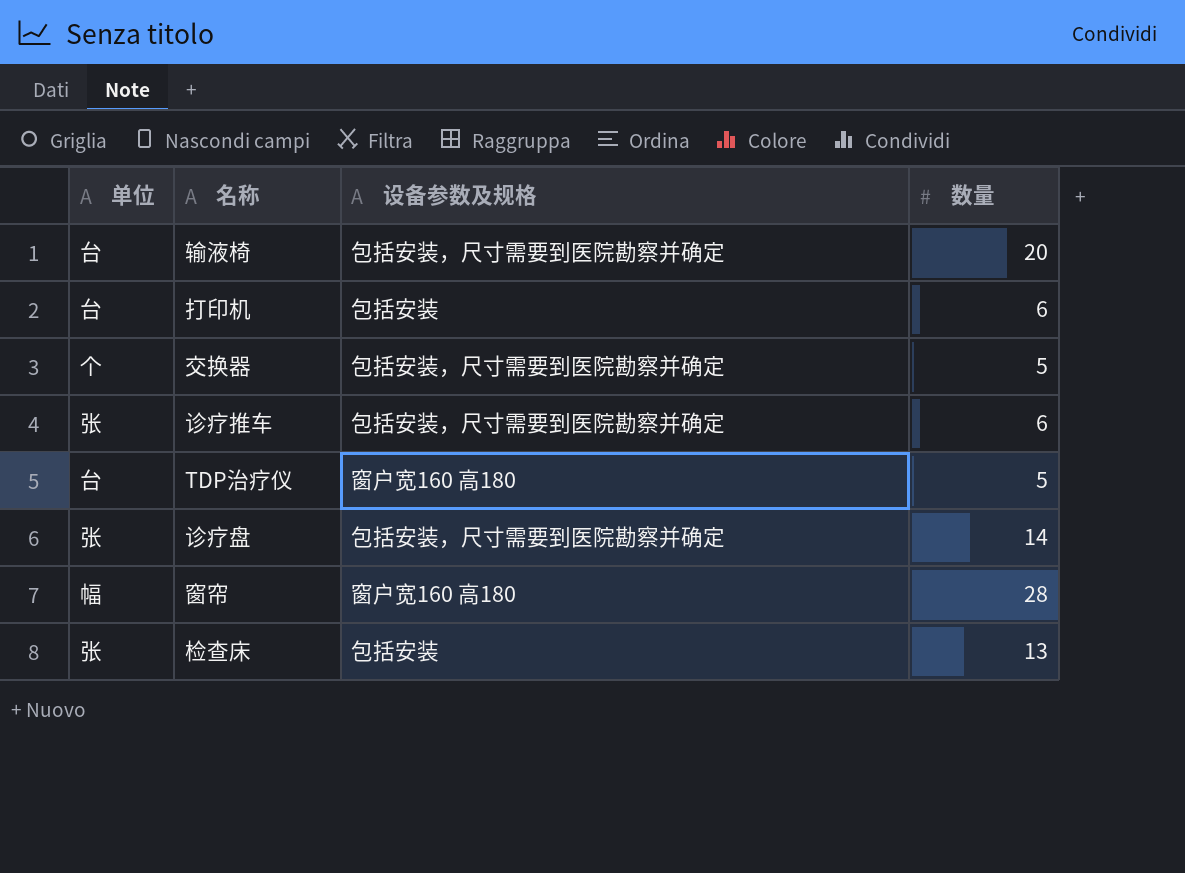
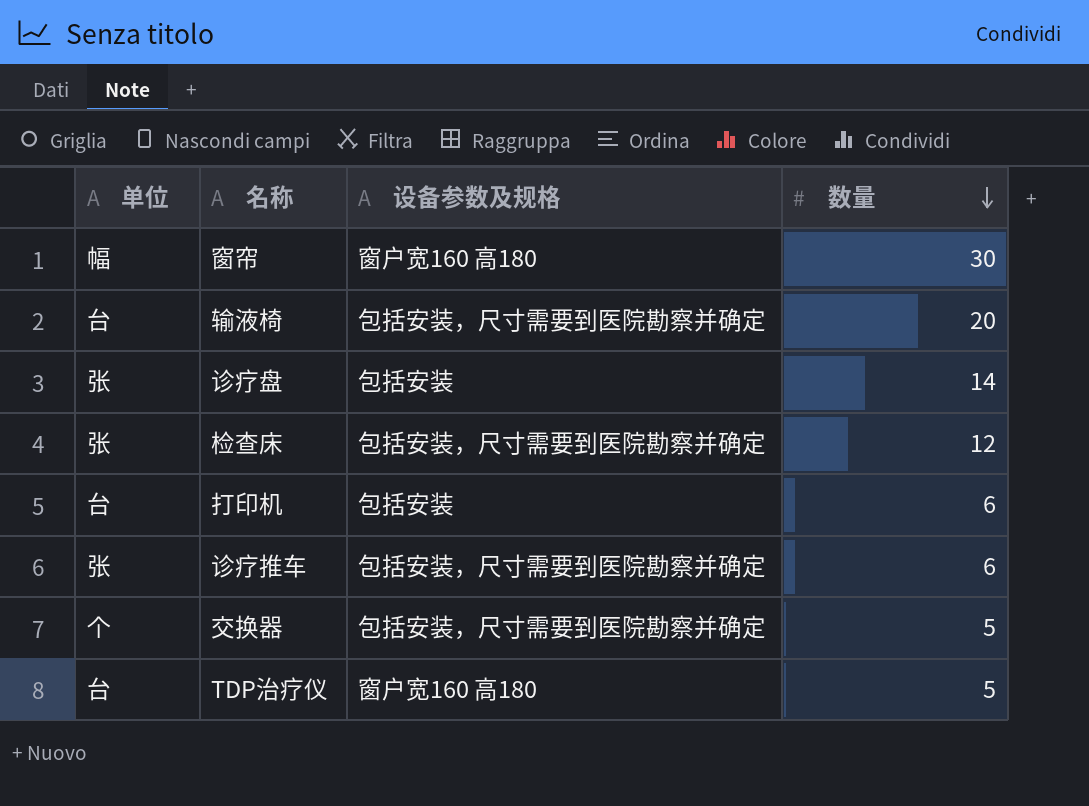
row order: none -> 数量 descending
窗帘 | 数量: 28 -> 30
诊疗盘 | 设备参数及规格: 包括安装，尺寸需要到医院勘察并确定 -> 包括安装
检查床 | 设备参数及规格: 包括安装 -> 包括安装，尺寸需要到医院勘察并确定
检查床 | 数量: 13 -> 12

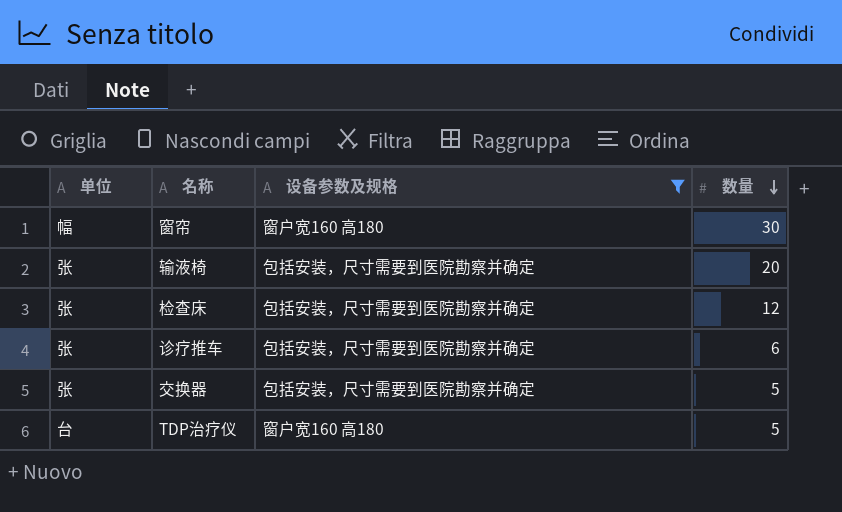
filter: none -> 设备参数及规格 != 包括安装
输液椅 | 单位: 台 -> 张
交换器 | 单位: 个 -> 张

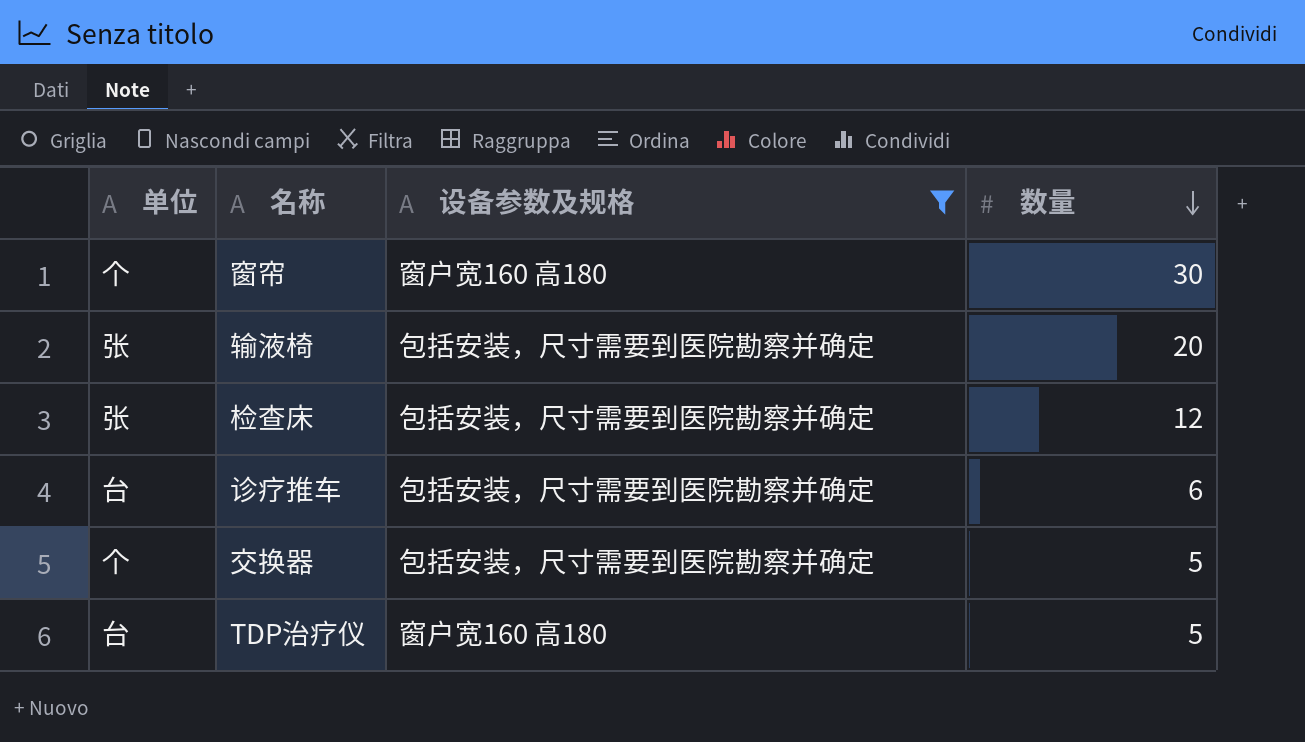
窗帘 | 单位: 幅 -> 个
诊疗推车 | 单位: 张 -> 台
交换器 | 单位: 张 -> 个

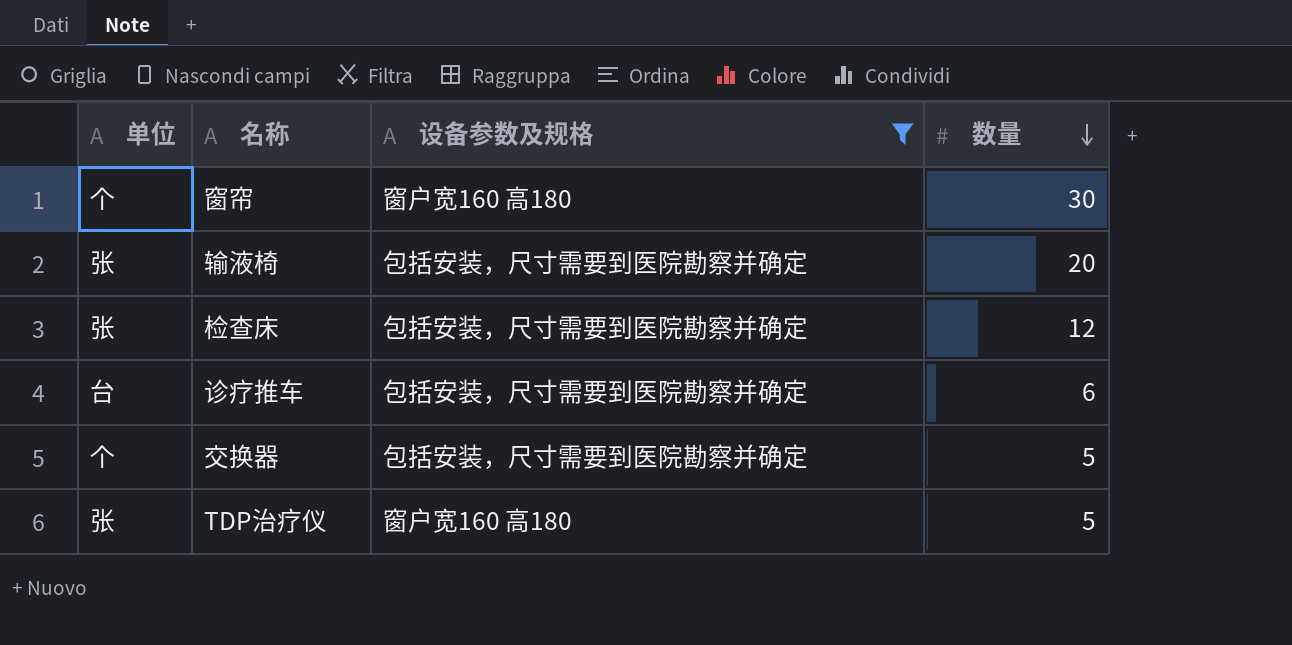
TDP治疗仪 | 单位: 台 -> 张

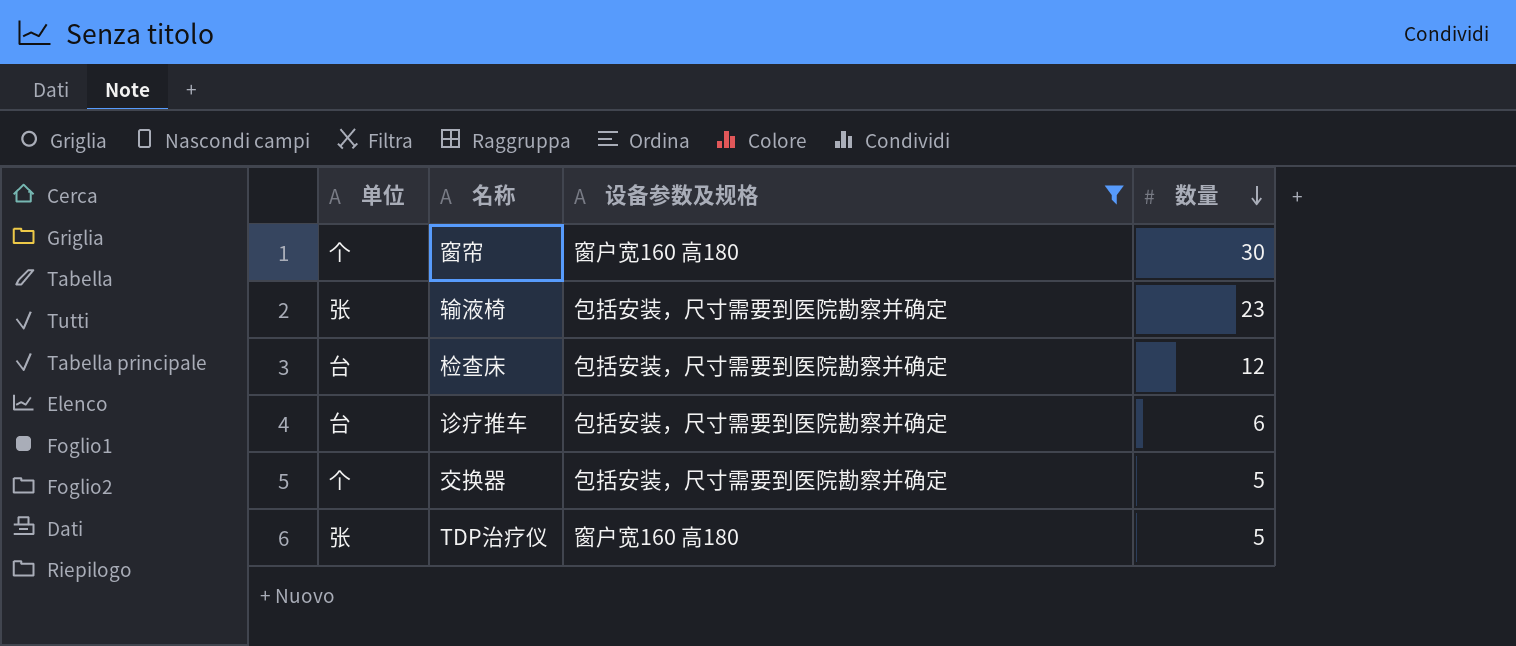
输液椅 | 数量: 20 -> 23
检查床 | 单位: 张 -> 台

